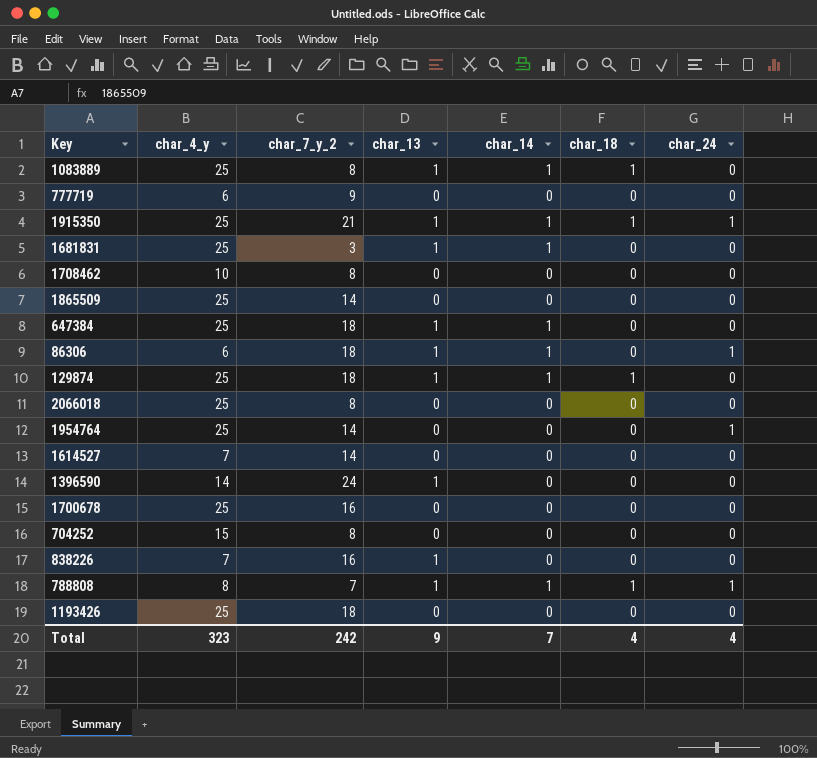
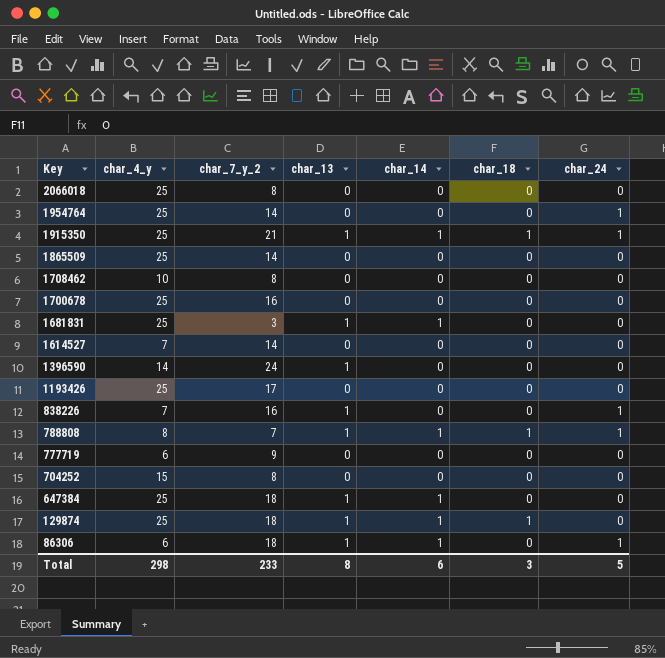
row order: none -> Key descending
row 1083889: 25 | 8 | 1 | 1 | 1 | 0 -> none
1193426 | char_7_y_2: 18 -> 17
838226 | char_24: 0 -> 1
Total | char_4_y: 323 -> 298
Total | char_7_y_2: 242 -> 233
Total | char_13: 9 -> 8
Total | char_14: 7 -> 6
Total | char_18: 4 -> 3
Total | char_24: 4 -> 5

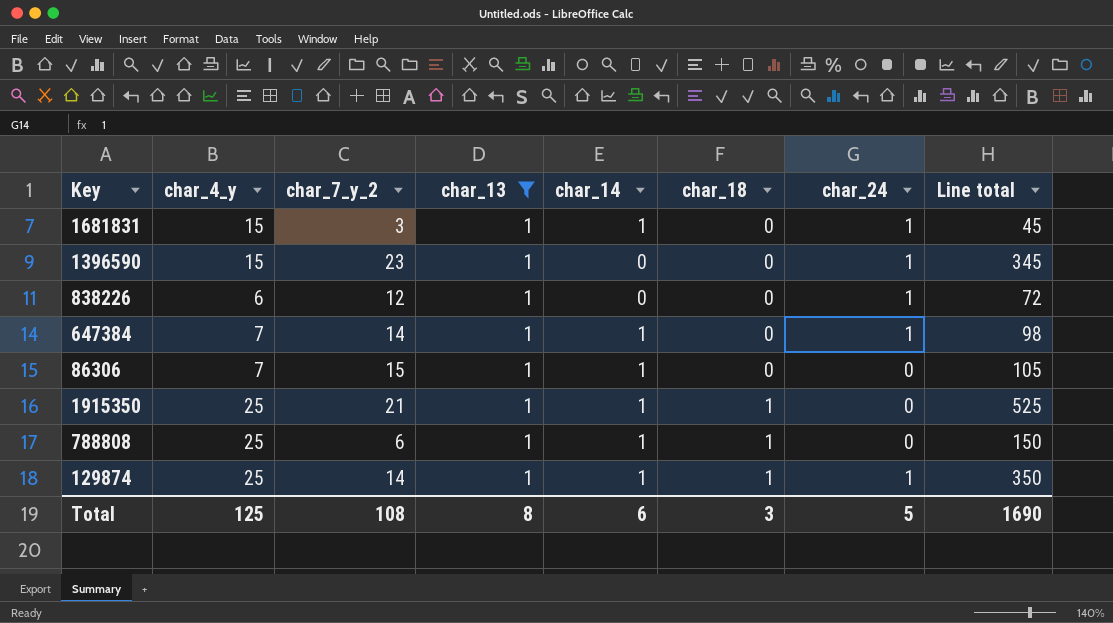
filter: none -> char_13 = 1
row order: Key descending -> char_18 ascending
column Line total | formula: none -> [char_4_y] * [char_7_y_2]
1681831 | char_4_y: 25 -> 15
1681831 | char_24: 0 -> 1
1396590 | char_4_y: 14 -> 15
1396590 | char_7_y_2: 24 -> 23
1396590 | char_24: 0 -> 1
838226 | char_4_y: 7 -> 6
838226 | char_7_y_2: 16 -> 12
647384 | char_4_y: 25 -> 7
647384 | char_7_y_2: 18 -> 14
647384 | char_24: 0 -> 1
86306 | char_4_y: 6 -> 7
86306 | char_7_y_2: 18 -> 15
86306 | char_24: 1 -> 0
1915350 | char_24: 1 -> 0
788808 | char_4_y: 8 -> 25
788808 | char_7_y_2: 7 -> 6
788808 | char_24: 1 -> 0
129874 | char_7_y_2: 18 -> 14
129874 | char_24: 0 -> 1
Total | char_4_y: 298 -> 125
Total | char_7_y_2: 233 -> 108

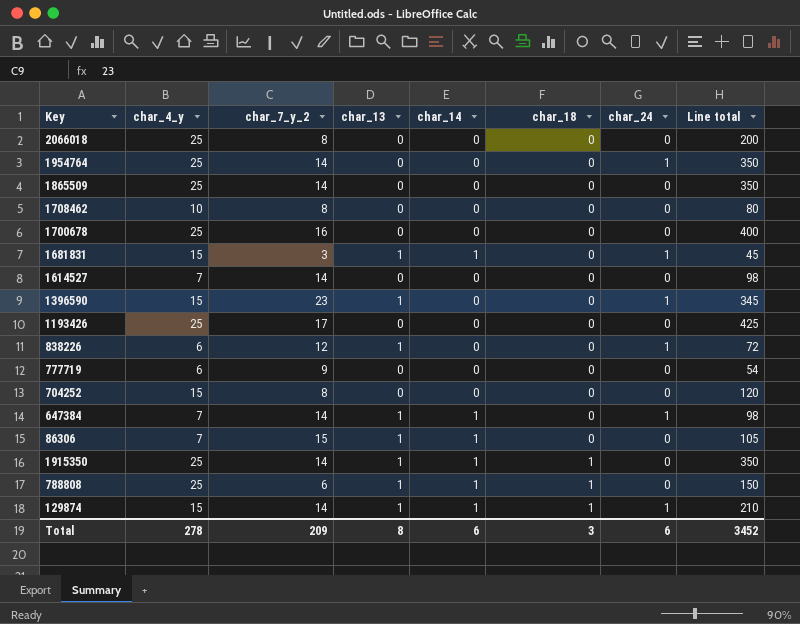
filter: char_13 = 1 -> none
1915350 | char_7_y_2: 21 -> 14
1915350 | Line total: 525 -> 350
129874 | char_4_y: 25 -> 15
129874 | Line total: 350 -> 210
Total | char_4_y: 125 -> 278
Total | char_7_y_2: 108 -> 209
Total | char_24: 5 -> 6
Total | Line total: 1690 -> 3452

